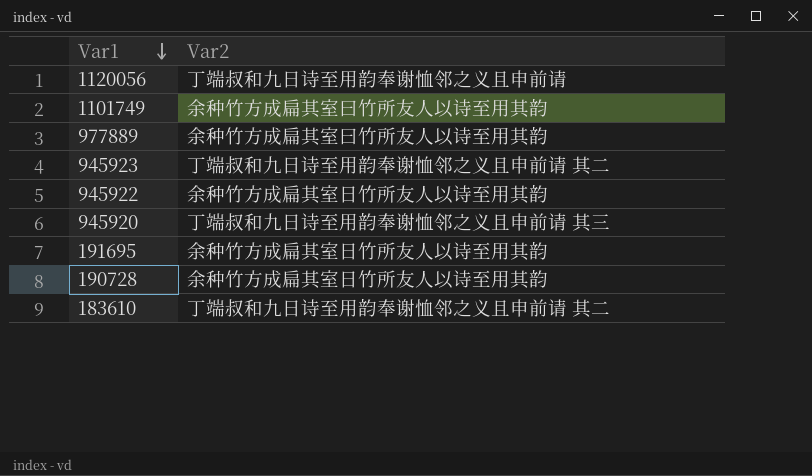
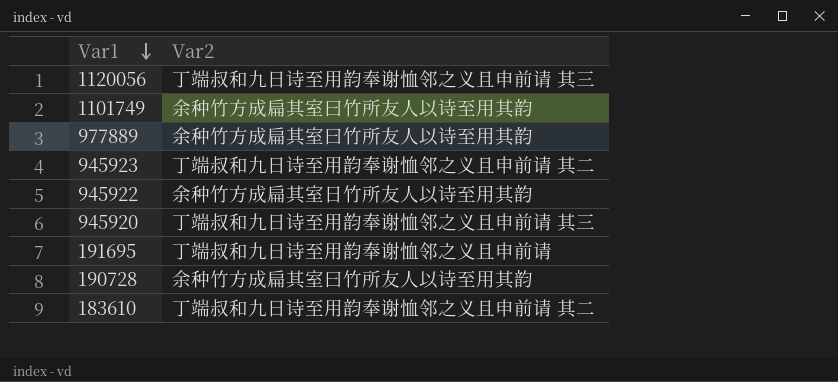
1120056 | Var2: 丁端叔和九日诗至用韵奉谢恤邻之义且申前请 -> 丁端叔和九日诗至用韵奉谢恤邻之义且申前请 其三
191695 | Var2: 余种竹方成扁其室日竹所友人以诗至用其韵 -> 丁端叔和九日诗至用韵奉谢恤邻之义且申前请
190728 | Var2: 余种竹方成扁其室日竹所友人以诗至用其韵 -> 余种竹方成扁其室曰竹所友人以诗至用其韵

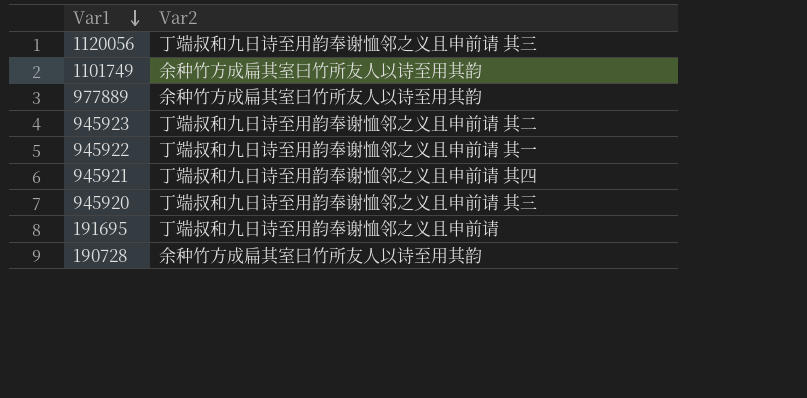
row 183610: 丁端叔和九日诗至用韵奉谢恤邻之义且申前请 其二 -> none
945922 | Var2: 余种竹方成扁其室日竹所友人以诗至用其韵 -> 丁端叔和九日诗至用韵奉谢恤邻之义且申前请 其一
row 945921: none -> 丁端叔和九日诗至用韵奉谢恤邻之义且申前请 其四

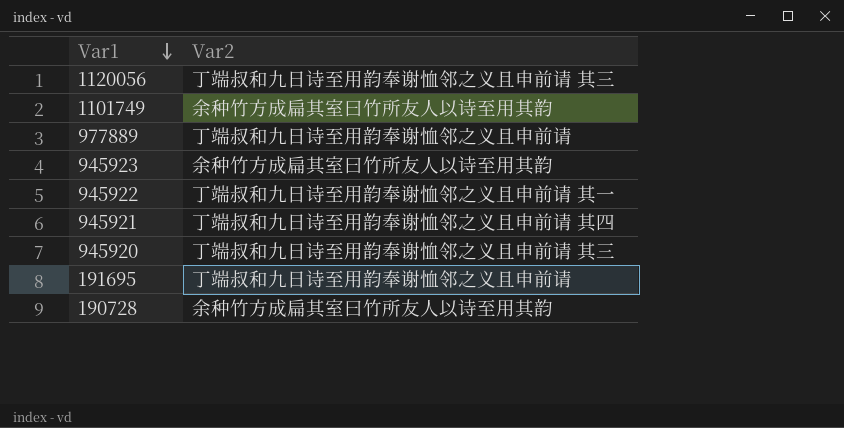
977889 | Var2: 余种竹方成扁其室曰竹所友人以诗至用其韵 -> 丁端叔和九日诗至用韵奉谢恤邻之义且申前请
945923 | Var2: 丁端叔和九日诗至用韵奉谢恤邻之义且申前请 其二 -> 余种竹方成扁其室曰竹所友人以诗至用其韵

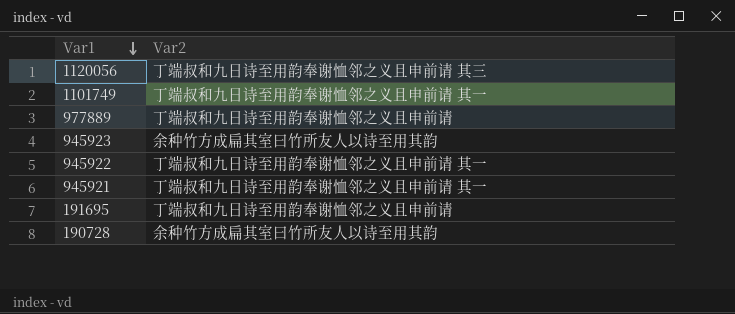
row 945920: 丁端叔和九日诗至用韵奉谢恤邻之义且申前请 其三 -> none
1101749 | Var2: 余种竹方成扁其室曰竹所友人以诗至用其韵 -> 丁端叔和九日诗至用韵奉谢恤邻之义且申前请 其一
945921 | Var2: 丁端叔和九日诗至用韵奉谢恤邻之义且申前请 其四 -> 丁端叔和九日诗至用韵奉谢恤邻之义且申前请 其一

